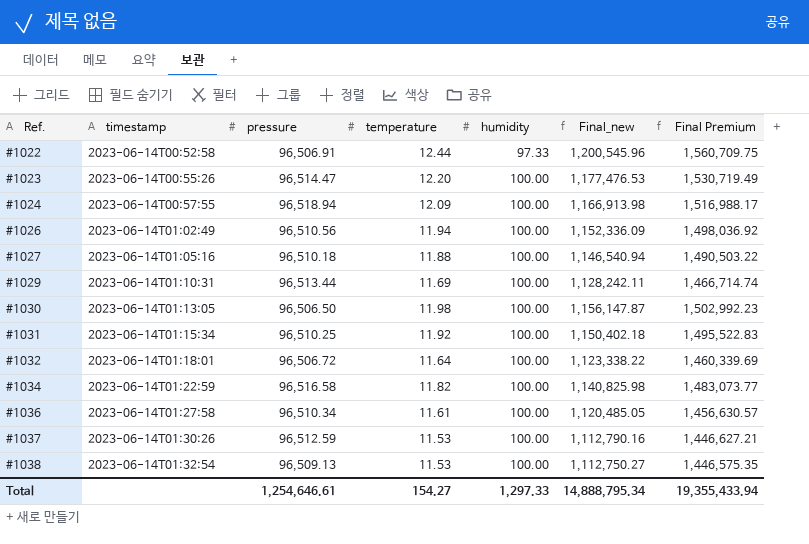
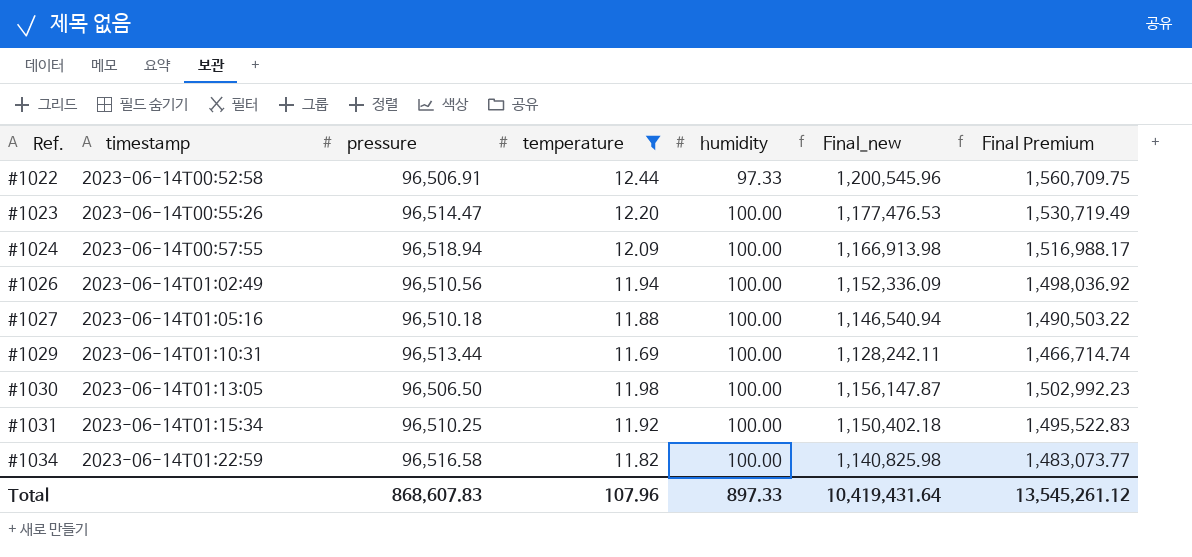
filter: none -> temperature >= 11.69
Total | pressure: 1,254,646.61 -> 868,607.83
Total | temperature: 154.27 -> 107.96
Total | humidity: 1,297.33 -> 897.33
Total | Final_new: 14,888,795.34 -> 10,419,431.64
Total | Final Premium: 19,355,433.94 -> 13,545,261.12

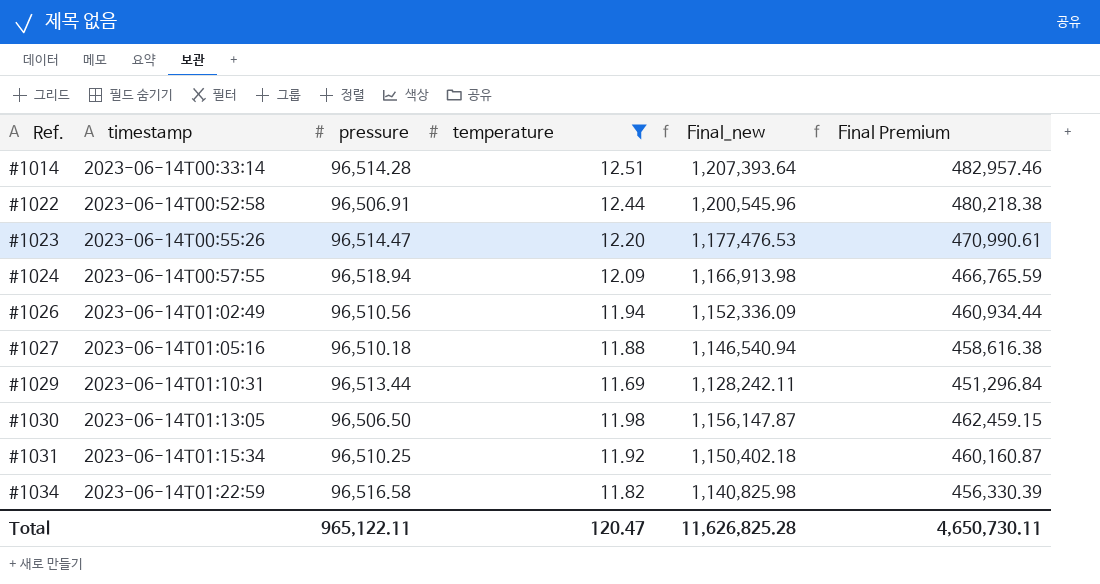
column humidity | position: 5 -> none
column Final Premium | formula: [Final_new] * 1.3 -> [Final_new] * 0.4
row #1014: none -> 2023-06-14T00:33:14 | 96,514.28 | 12.51 | 1,207,393.64 | 482,957.46
Total | pressure: 868,607.83 -> 965,122.11
Total | temperature: 107.96 -> 120.47
Total | Final_new: 10,419,431.64 -> 11,626,825.28
Total | Final Premium: 13,545,261.12 -> 4,650,730.11

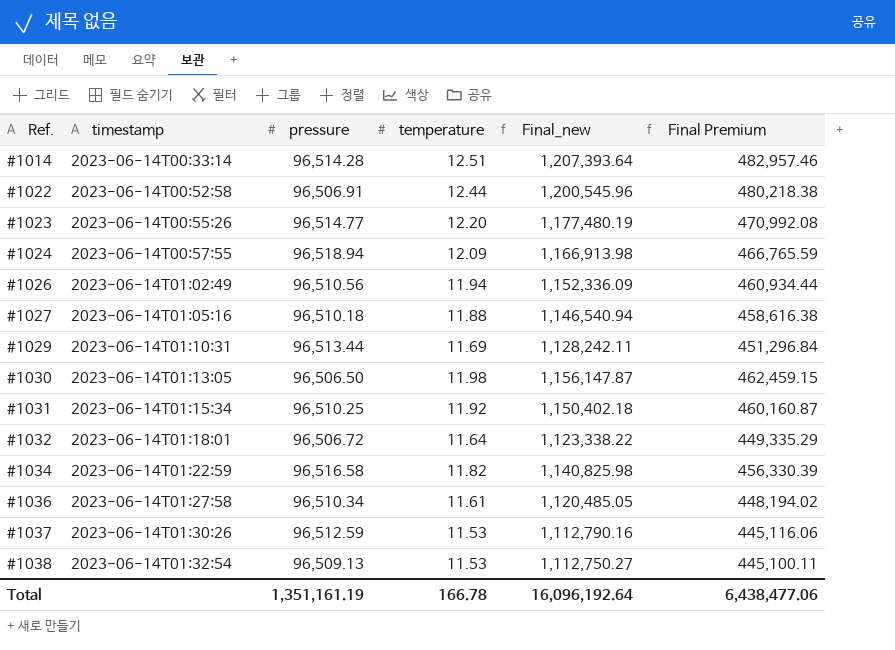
filter: temperature >= 11.69 -> none
#1023 | pressure: 96,514.47 -> 96,514.77
#1023 | Final_new: 1,177,476.53 -> 1,177,480.19
#1023 | Final Premium: 470,990.61 -> 470,992.08
Total | pressure: 965,122.11 -> 1,351,161.19
Total | temperature: 120.47 -> 166.78
Total | Final_new: 11,626,825.28 -> 16,096,192.64
Total | Final Premium: 4,650,730.11 -> 6,438,477.06

